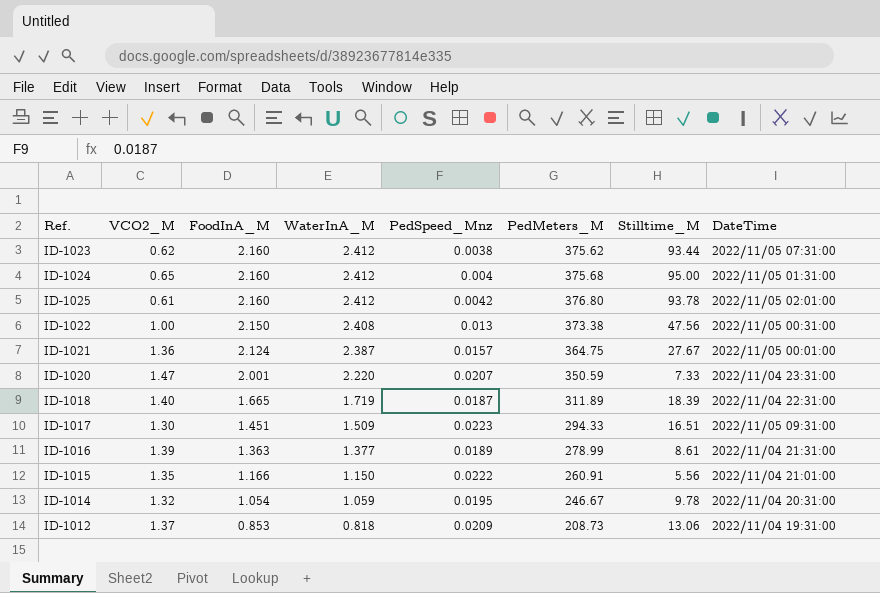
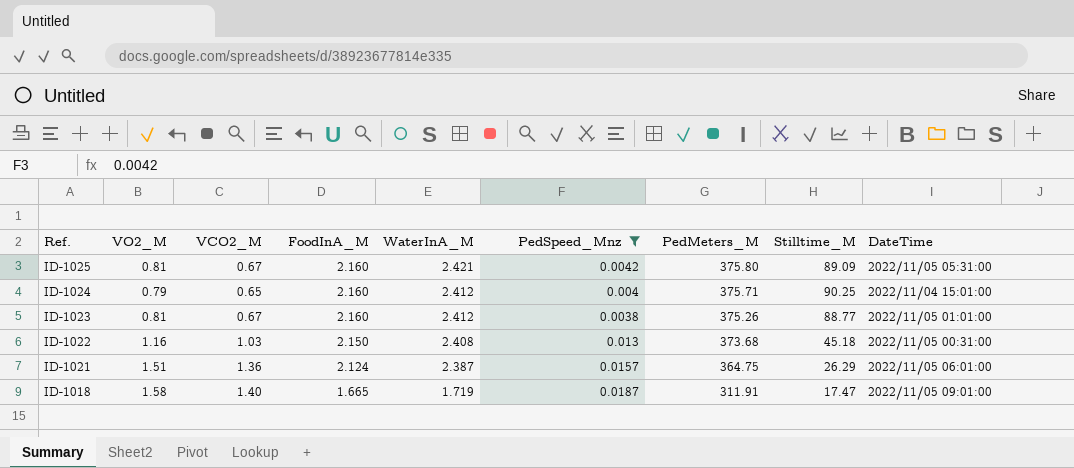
filter: none -> PedSpeed_Mnz <= 0.0187
row order: FoodInA_M descending -> Ref. descending
column VO2_M | position: none -> 2
ID-1025 | VCO2_M: 0.61 -> 0.67
ID-1025 | WaterInA_M: 2.412 -> 2.421
ID-1025 | PedMeters_M: 376.80 -> 375.80
ID-1025 | Stilltime_M: 93.78 -> 89.09
ID-1025 | DateTime: 2022/11/05 02:01:00 -> 2022/11/05 05:31:00
ID-1024 | PedMeters_M: 375.68 -> 375.71
ID-1024 | Stilltime_M: 95.00 -> 90.25
ID-1024 | DateTime: 2022/11/05 01:31:00 -> 2022/11/04 15:01:00
ID-1023 | VCO2_M: 0.62 -> 0.67
ID-1023 | PedMeters_M: 375.62 -> 375.26
ID-1023 | Stilltime_M: 93.44 -> 88.77
ID-1023 | DateTime: 2022/11/05 07:31:00 -> 2022/11/05 01:01:00
ID-1022 | VCO2_M: 1.00 -> 1.03
ID-1022 | PedMeters_M: 373.38 -> 373.68
ID-1022 | Stilltime_M: 47.56 -> 45.18
ID-1021 | Stilltime_M: 27.67 -> 26.29
ID-1021 | DateTime: 2022/11/05 00:01:00 -> 2022/11/05 06:01:00
ID-1018 | PedMeters_M: 311.89 -> 311.91
ID-1018 | Stilltime_M: 18.39 -> 17.47
ID-1018 | DateTime: 2022/11/04 22:31:00 -> 2022/11/05 09:01:00

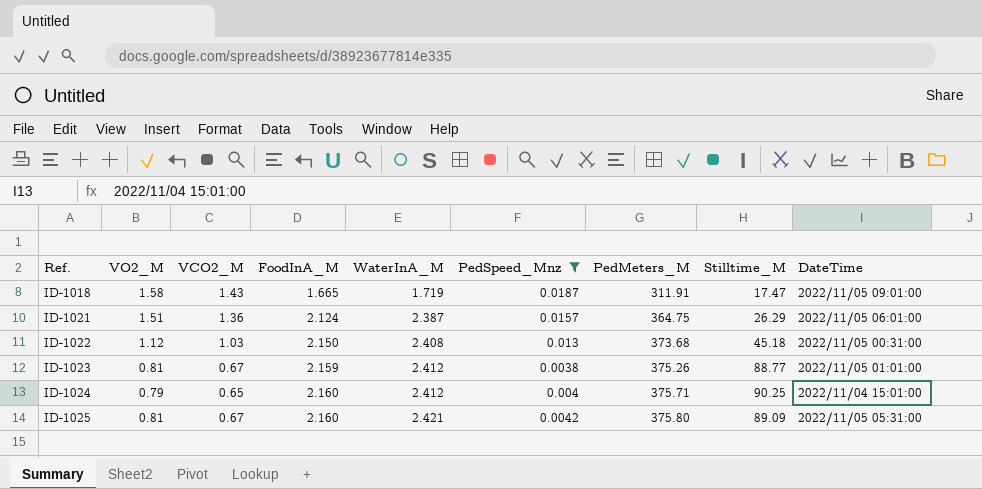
row order: Ref. descending -> Ref. ascending
ID-1018 | VCO2_M: 1.40 -> 1.43
ID-1022 | VO2_M: 1.16 -> 1.12
ID-1023 | FoodInA_M: 2.160 -> 2.159

